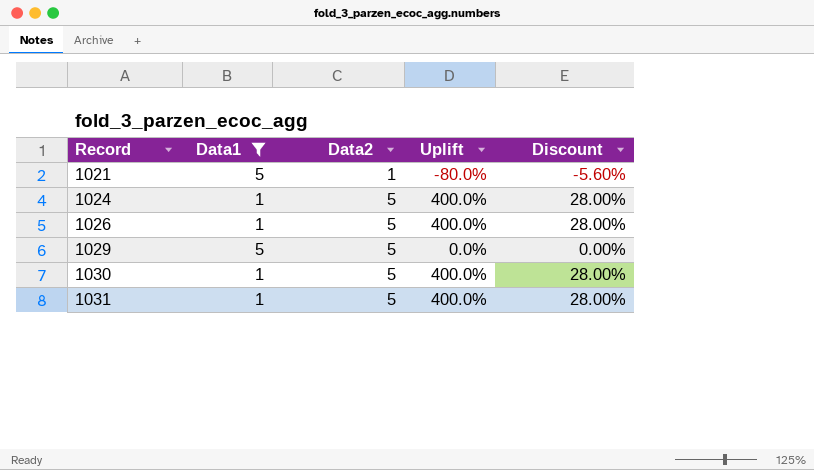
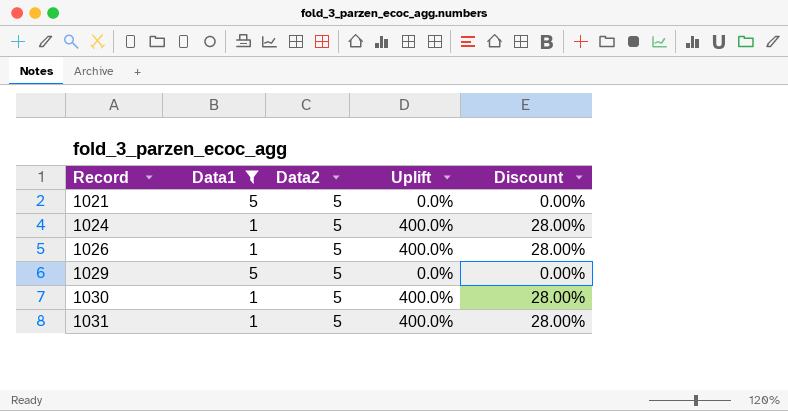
1021 | Data2: 1 -> 5
1021 | Uplift: -80.0% -> 0.0%
1021 | Discount: -5.60% -> 0.00%

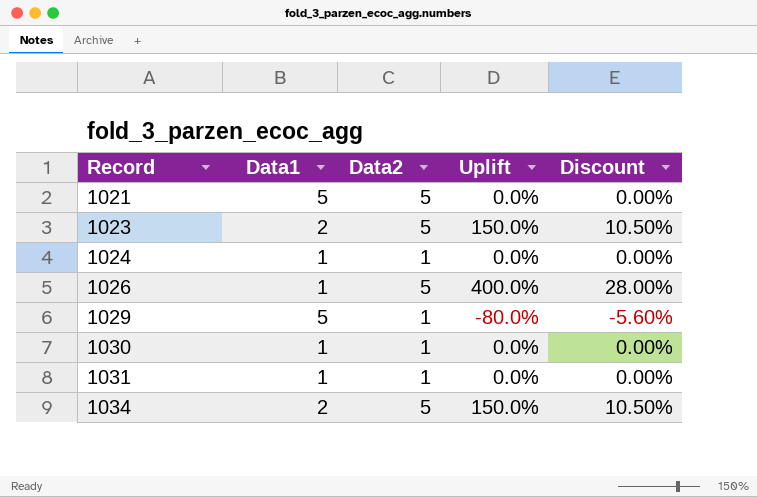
filter: Data1 != 2 -> none
1024 | Data2: 5 -> 1
1024 | Uplift: 400.0% -> 0.0%
1024 | Discount: 28.00% -> 0.00%
1029 | Data2: 5 -> 1
1029 | Uplift: 0.0% -> -80.0%
1029 | Discount: 0.00% -> -5.60%
1030 | Data2: 5 -> 1
1030 | Uplift: 400.0% -> 0.0%
1030 | Discount: 28.00% -> 0.00%
1031 | Data2: 5 -> 1
1031 | Uplift: 400.0% -> 0.0%
1031 | Discount: 28.00% -> 0.00%

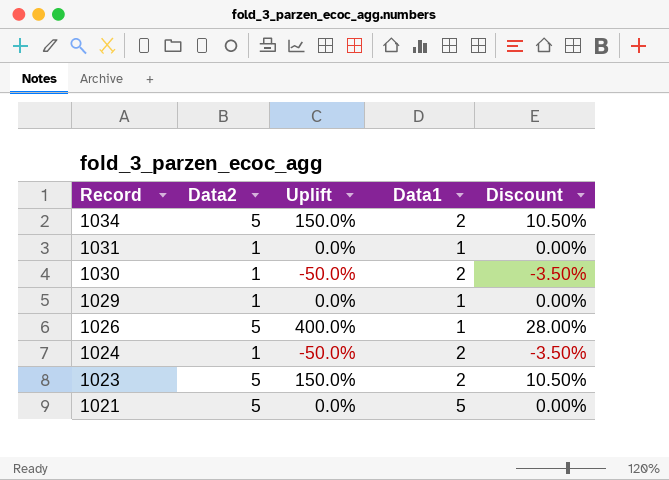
row order: Record ascending -> Record descending
column Data1 | position: 2 -> 4
1030 | Uplift: 0.0% -> -50.0%
1030 | Data1: 1 -> 2
1030 | Discount: 0.00% -> -3.50%
1029 | Uplift: -80.0% -> 0.0%
1029 | Data1: 5 -> 1
1029 | Discount: -5.60% -> 0.00%
1024 | Uplift: 0.0% -> -50.0%
1024 | Data1: 1 -> 2
1024 | Discount: 0.00% -> -3.50%

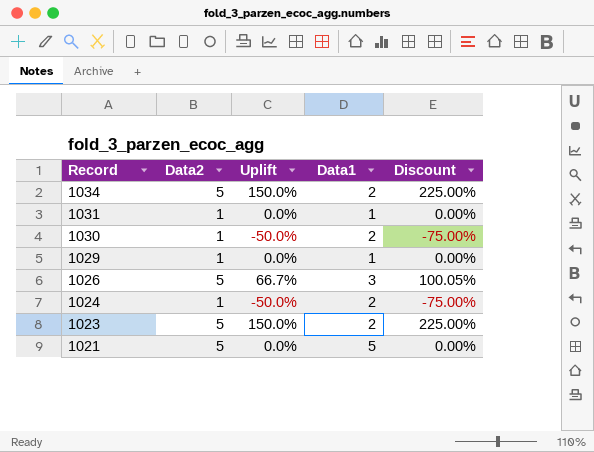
column Discount | formula: [Uplift] * 0.07 -> [Uplift] * 1.5
1026 | Uplift: 400.0% -> 66.7%
1026 | Data1: 1 -> 3

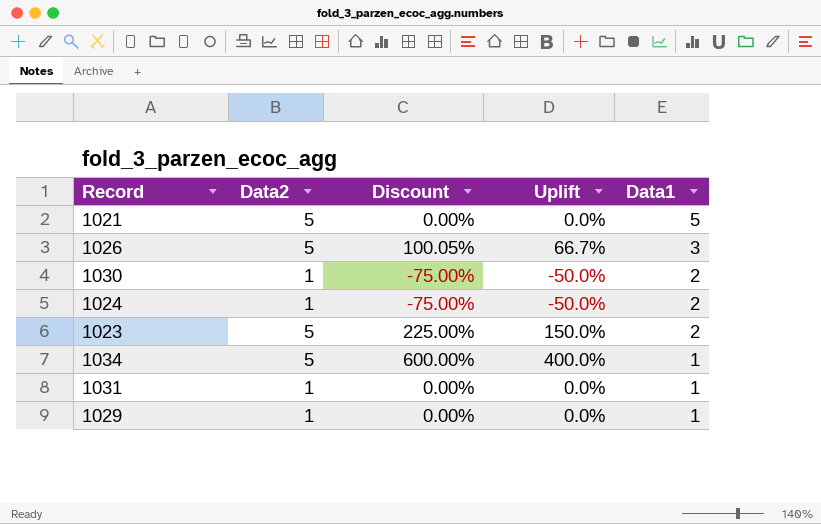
row order: Record descending -> Data1 descending
column Discount | position: 5 -> 3
1034 | Discount: 225.00% -> 600.00%
1034 | Uplift: 150.0% -> 400.0%
1034 | Data1: 2 -> 1

